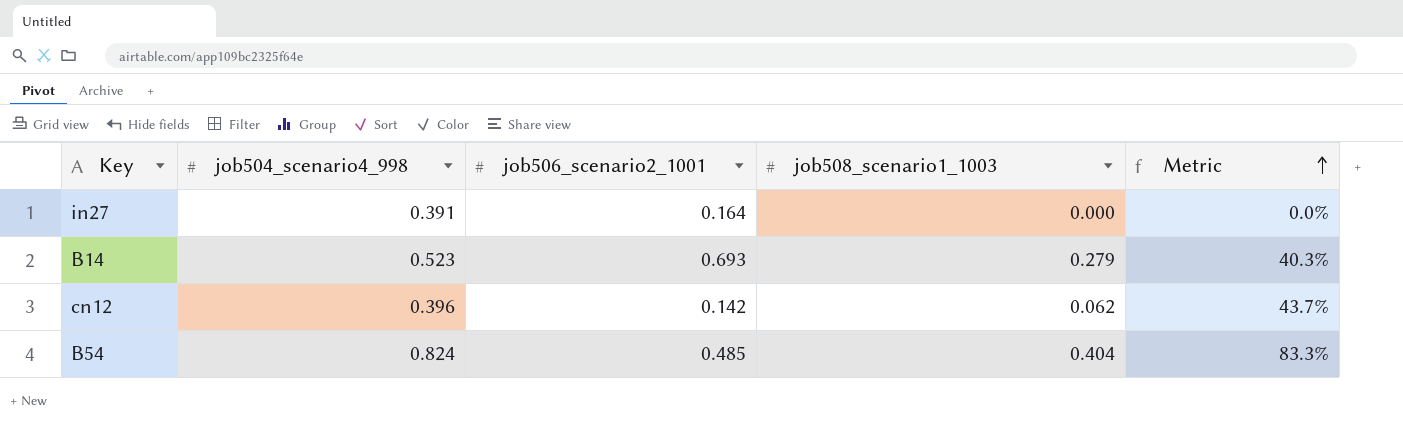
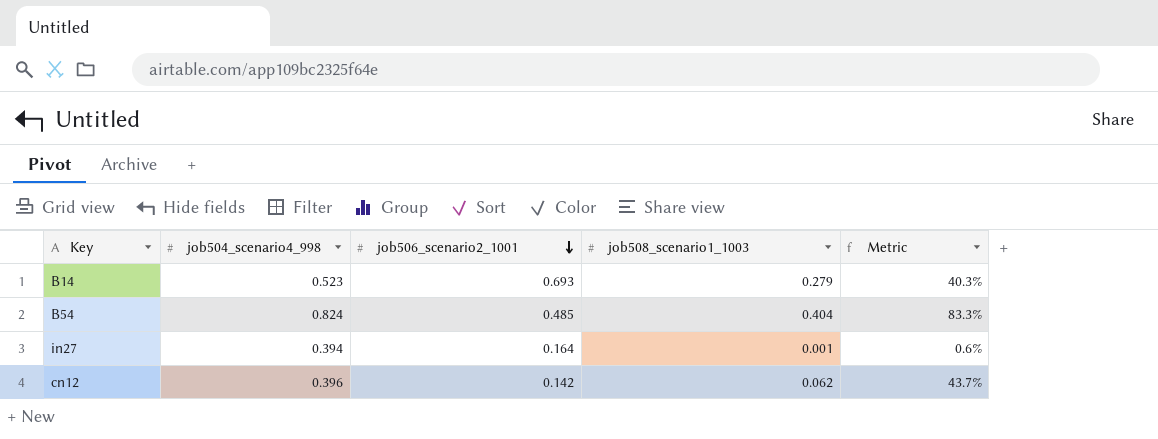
row order: Metric ascending -> job506_scenario2_1001 descending
in27 | job504_scenario4_998: 0.391 -> 0.394
in27 | job508_scenario1_1003: 0.000 -> 0.001
in27 | Metric: 0.0% -> 0.6%

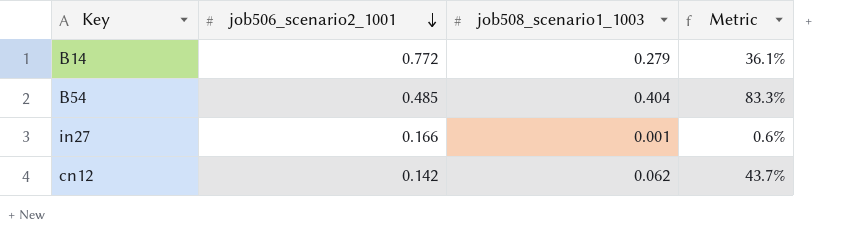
column job504_scenario4_998 | position: 2 -> none
B14 | job506_scenario2_1001: 0.693 -> 0.772
B14 | Metric: 40.3% -> 36.1%
in27 | job506_scenario2_1001: 0.164 -> 0.166

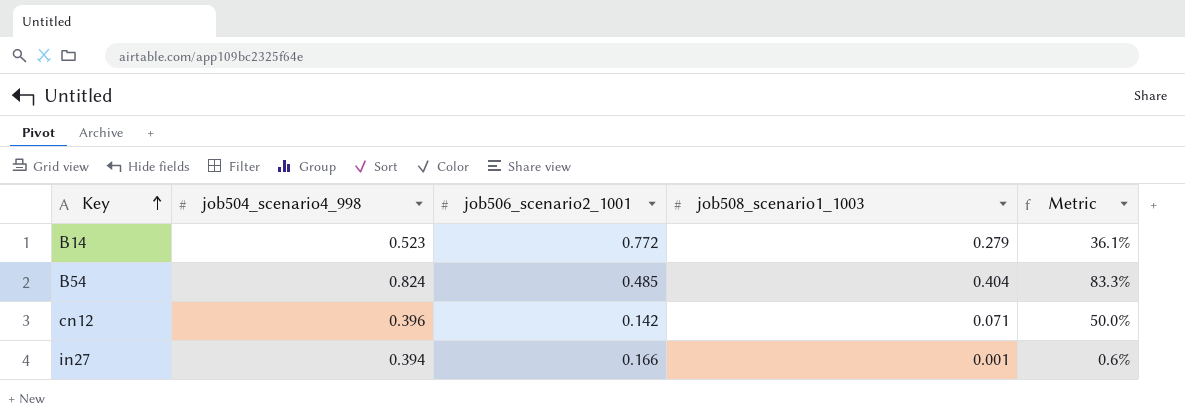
row order: job506_scenario2_1001 descending -> Key ascending
column job504_scenario4_998 | position: none -> 2
cn12 | job508_scenario1_1003: 0.062 -> 0.071
cn12 | Metric: 43.7% -> 50.0%

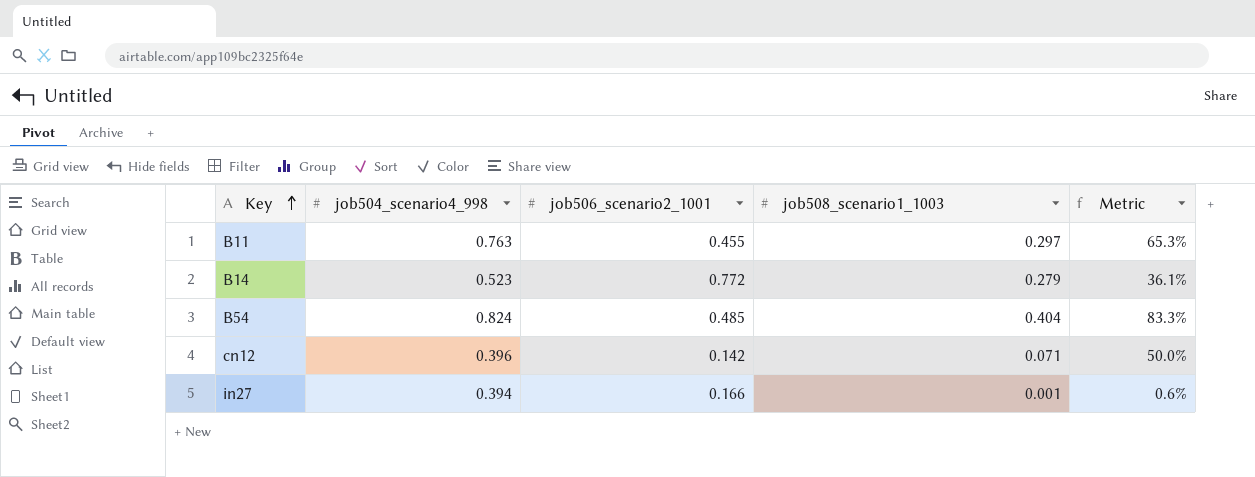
row B11: none -> 0.763 | 0.455 | 0.297 | 65.3%

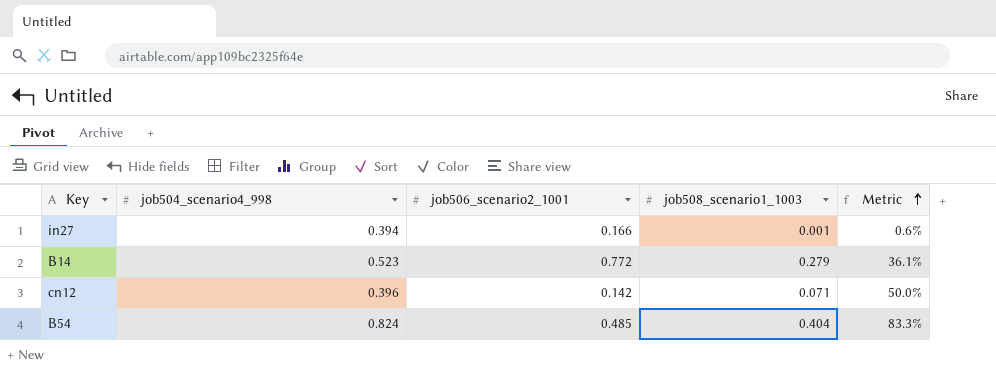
row order: Key ascending -> Metric ascending
row B11: 0.763 | 0.455 | 0.297 | 65.3% -> none

